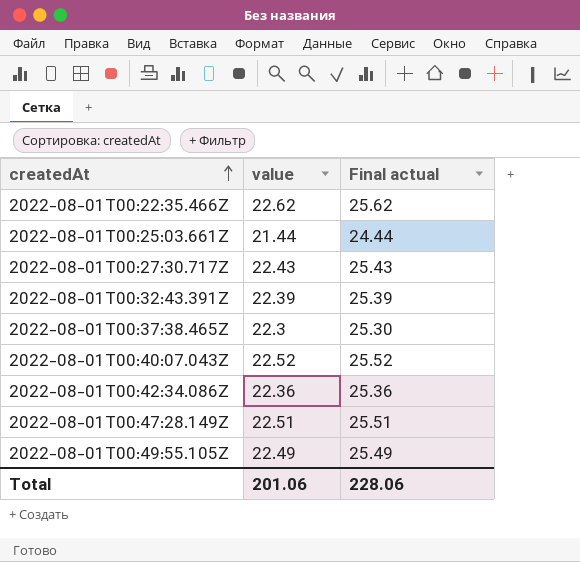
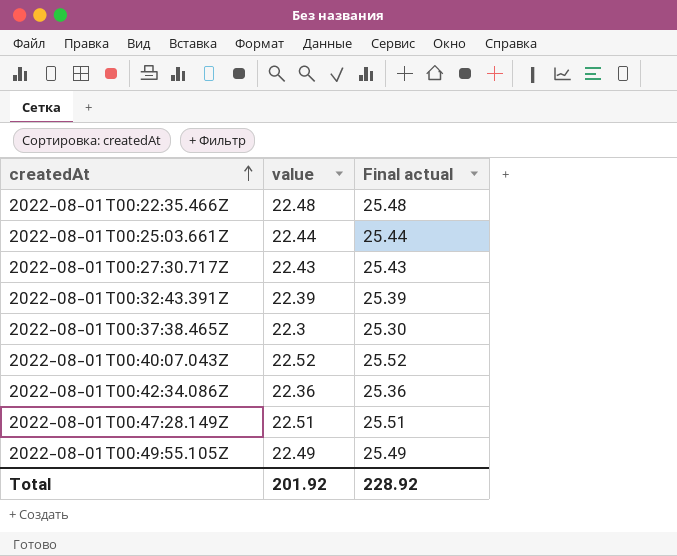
2022-08-01T00:22:35.466Z | value: 22.62 -> 22.48
2022-08-01T00:22:35.466Z | Final actual: 25.62 -> 25.48
2022-08-01T00:25:03.661Z | value: 21.44 -> 22.44
2022-08-01T00:25:03.661Z | Final actual: 24.44 -> 25.44
Total | value: 201.06 -> 201.92
Total | Final actual: 228.06 -> 228.92

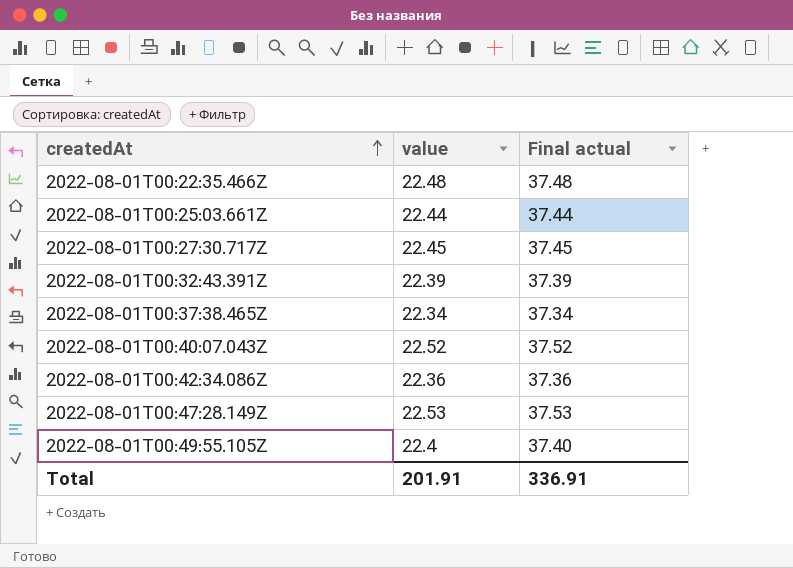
column Final actual | formula: [value] + 3 -> [value] + 15
2022-08-01T00:27:30.717Z | value: 22.43 -> 22.45
2022-08-01T00:37:38.465Z | value: 22.3 -> 22.34
2022-08-01T00:47:28.149Z | value: 22.51 -> 22.53
2022-08-01T00:49:55.105Z | value: 22.49 -> 22.4
Total | value: 201.92 -> 201.91
Total | Final actual: 228.92 -> 336.91

